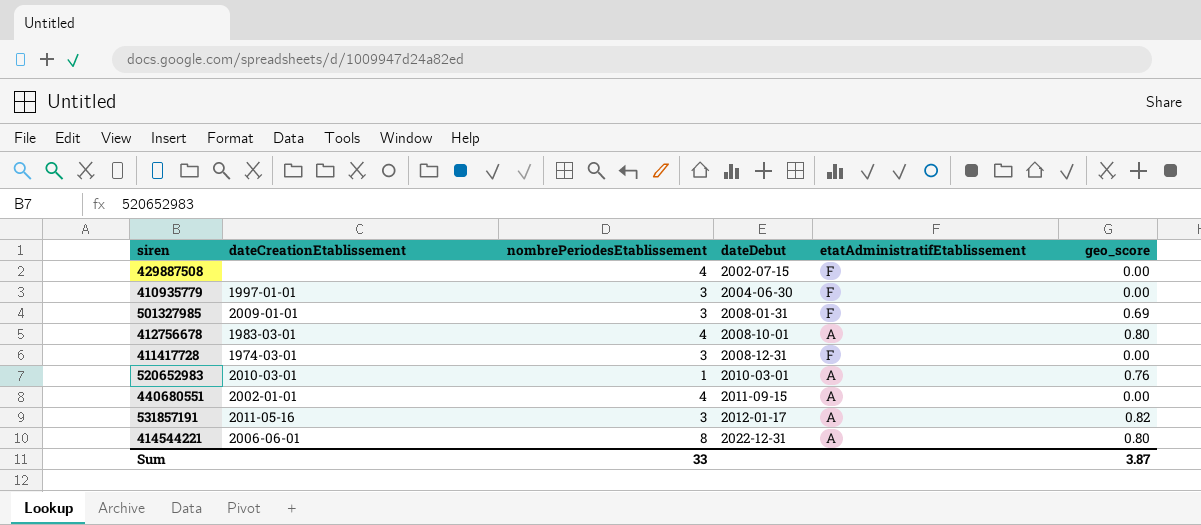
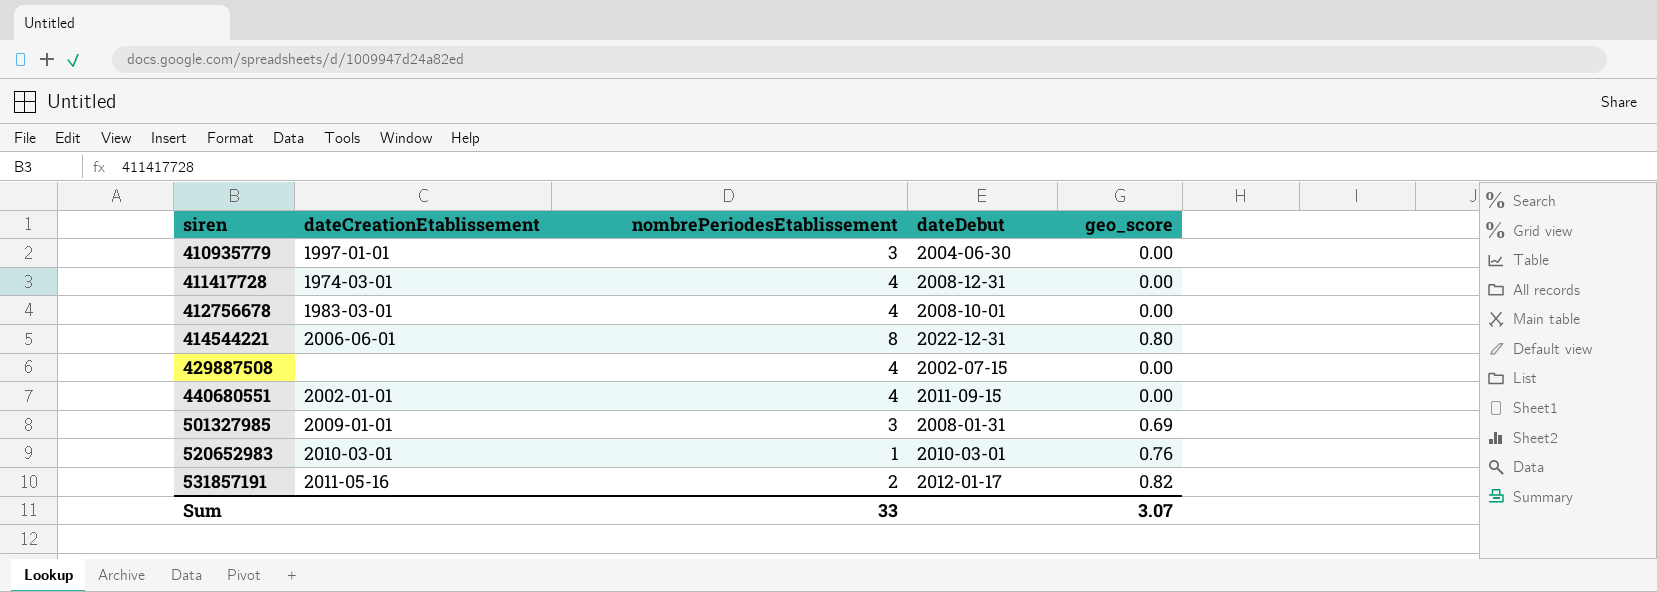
row order: dateDebut ascending -> siren ascending
column etatAdministratifEtablissement | position: 5 -> none
411417728 | nombrePeriodesEtablissement: 3 -> 4
412756678 | geo_score: 0.80 -> 0.00
531857191 | nombrePeriodesEtablissement: 3 -> 2
Sum | geo_score: 3.87 -> 3.07

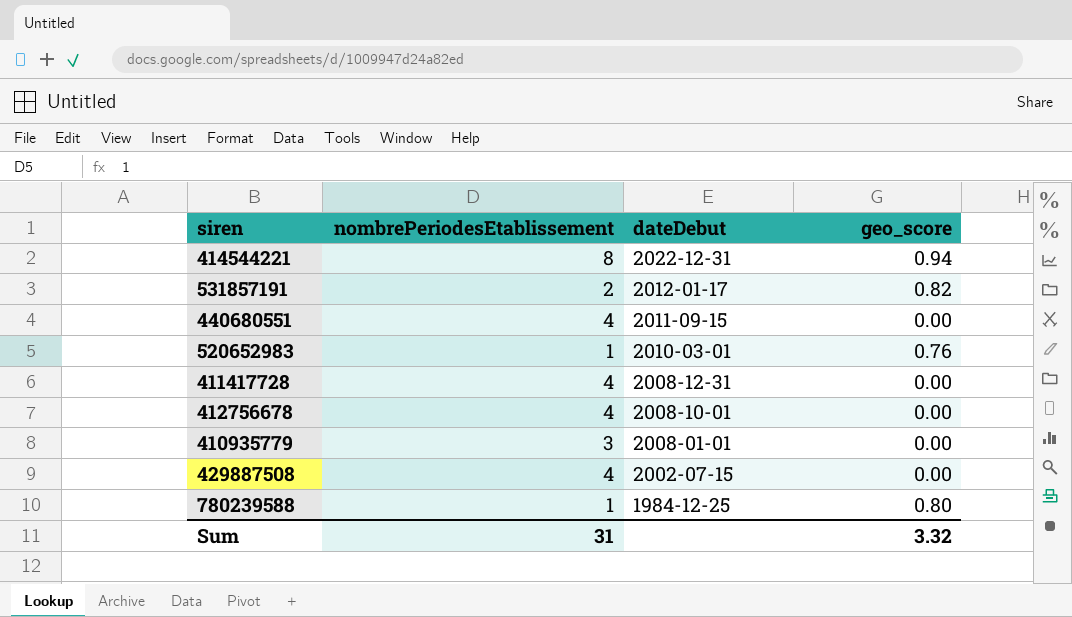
row order: siren ascending -> dateDebut descending
column dateCreationEtablissement | position: 2 -> none
row 501327985: 2009-01-01 | 3 | 2008-01-31 | 0.69 -> none
414544221 | geo_score: 0.80 -> 0.94
410935779 | dateDebut: 2004-06-30 -> 2008-01-01
row 780239588: none -> 1 | 1984-12-25 | 0.80
Sum | nombrePeriodesEtablissement: 33 -> 31
Sum | geo_score: 3.07 -> 3.32

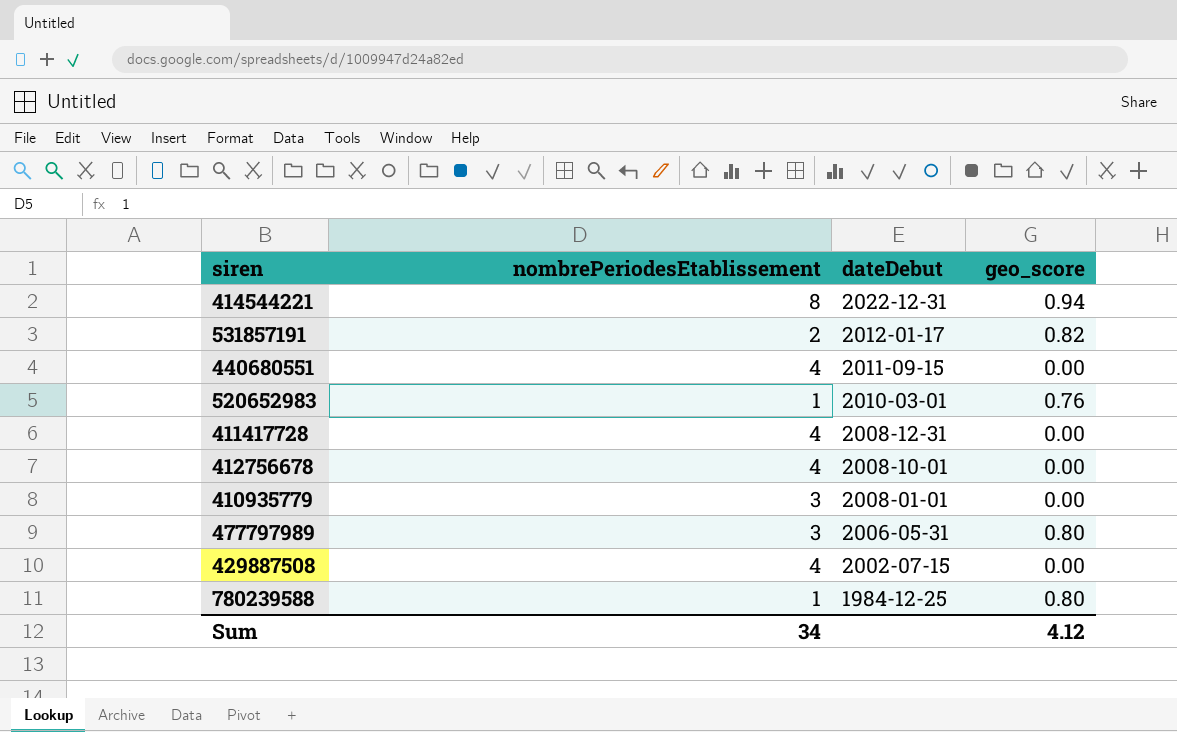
row 477797989: none -> 3 | 2006-05-31 | 0.80
Sum | nombrePeriodesEtablissement: 31 -> 34
Sum | geo_score: 3.32 -> 4.12

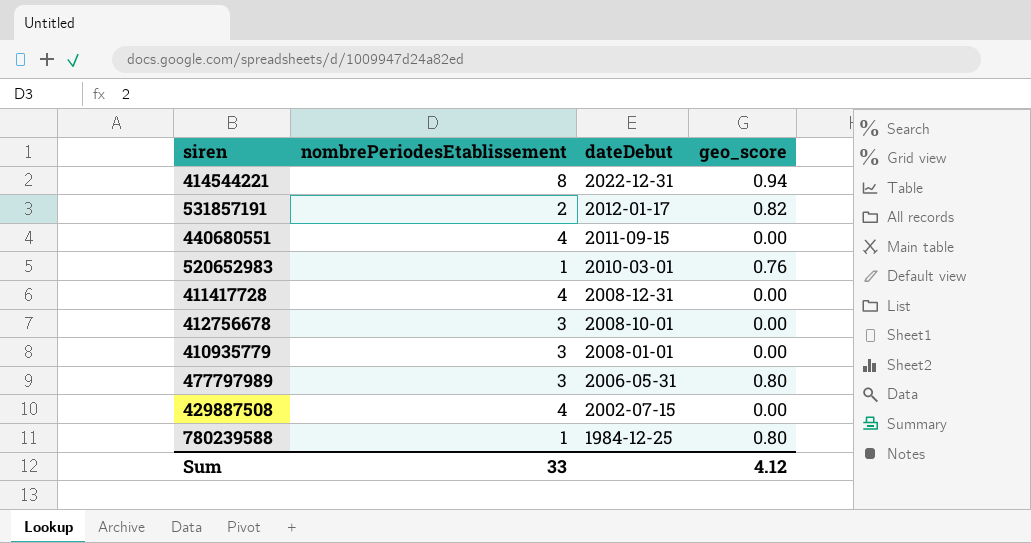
412756678 | nombrePeriodesEtablissement: 4 -> 3
Sum | nombrePeriodesEtablissement: 34 -> 33

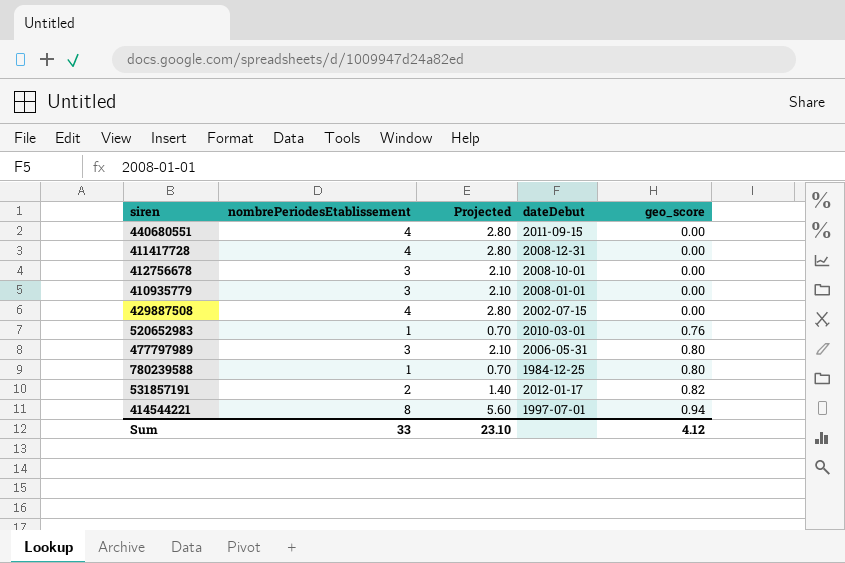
row order: dateDebut descending -> geo_score ascending
column Projected | formula: none -> [nombrePeriodesEtablissement] * 0.7
414544221 | dateDebut: 2022-12-31 -> 1997-07-01

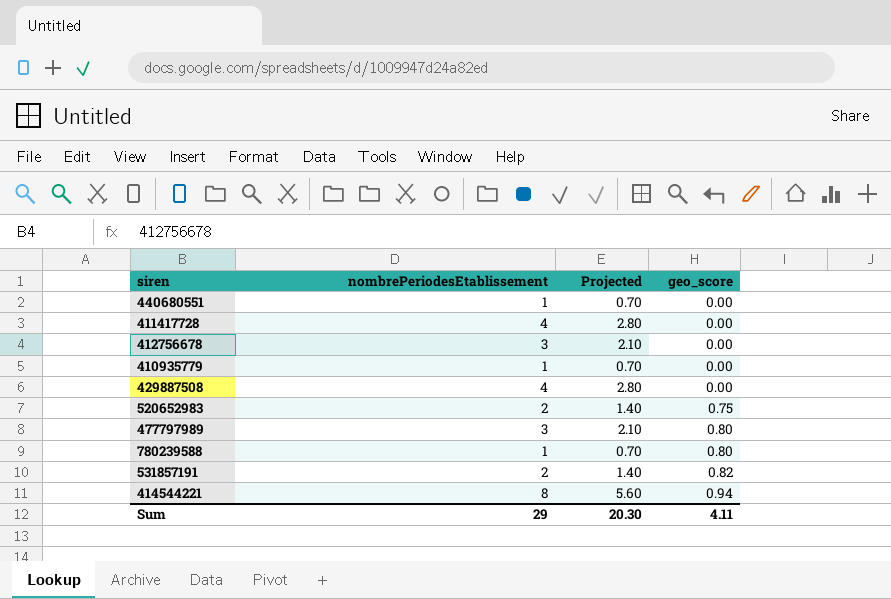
column dateDebut | position: 4 -> none
440680551 | nombrePeriodesEtablissement: 4 -> 1
440680551 | Projected: 2.80 -> 0.70
410935779 | nombrePeriodesEtablissement: 3 -> 1
410935779 | Projected: 2.10 -> 0.70
520652983 | nombrePeriodesEtablissement: 1 -> 2
520652983 | Projected: 0.70 -> 1.40
520652983 | geo_score: 0.76 -> 0.75
Sum | nombrePeriodesEtablissement: 33 -> 29
Sum | Projected: 23.10 -> 20.30
Sum | geo_score: 4.12 -> 4.11

